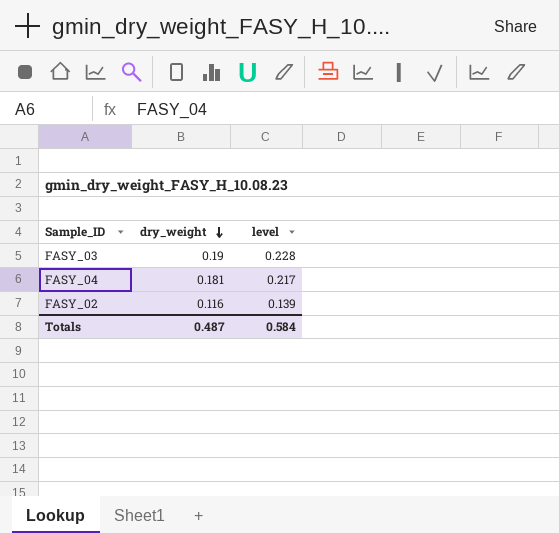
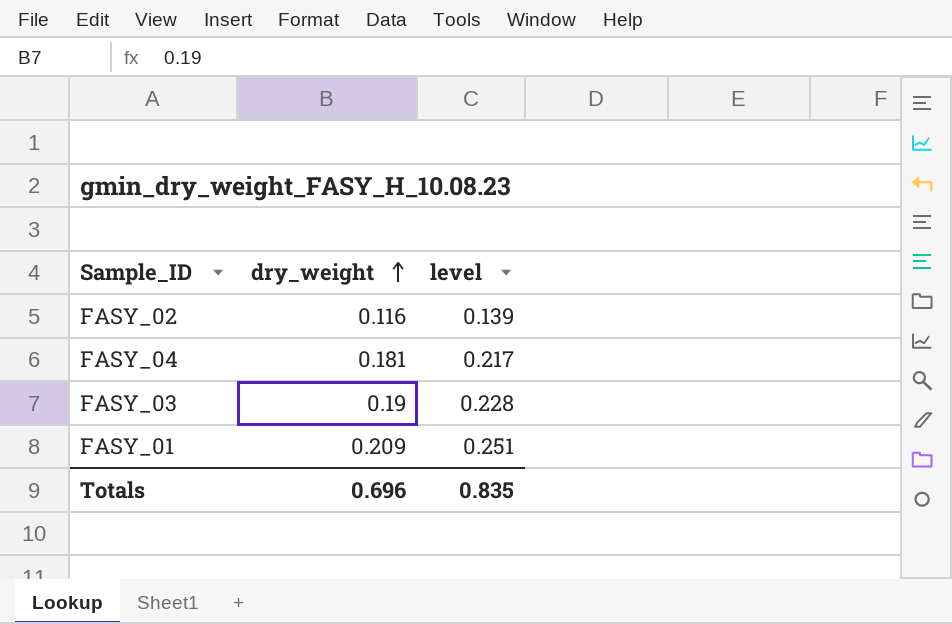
row order: dry_weight descending -> dry_weight ascending
row FASY_01: none -> 0.209 | 0.251
Totals | dry_weight: 0.487 -> 0.696
Totals | level: 0.584 -> 0.835

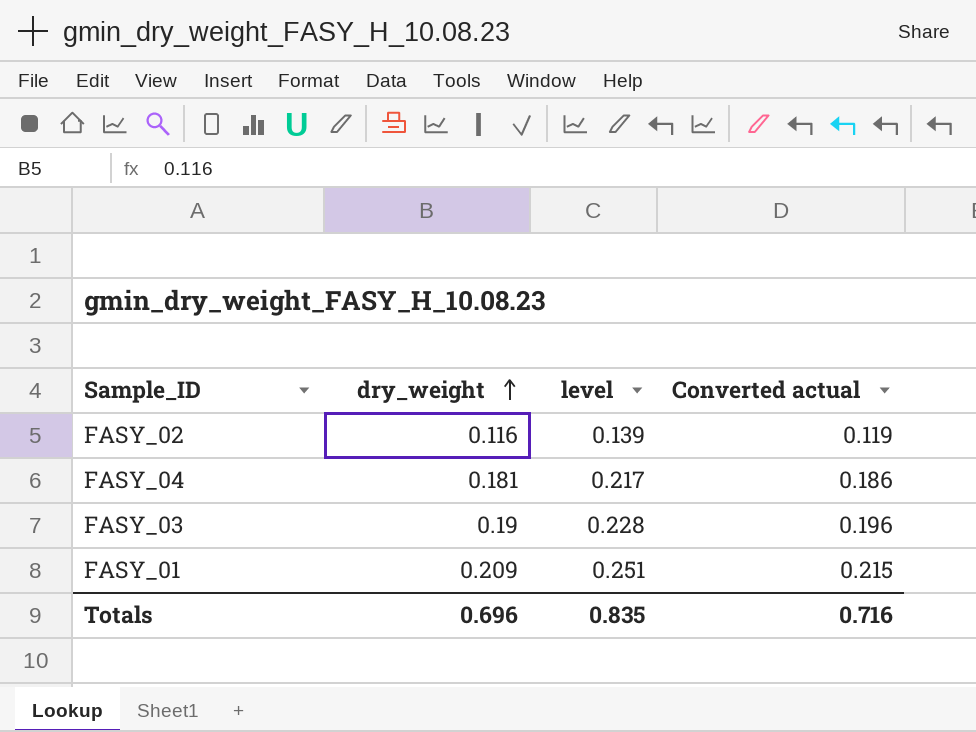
column Converted actual | formula: none -> [dry_weight] * 1.03

